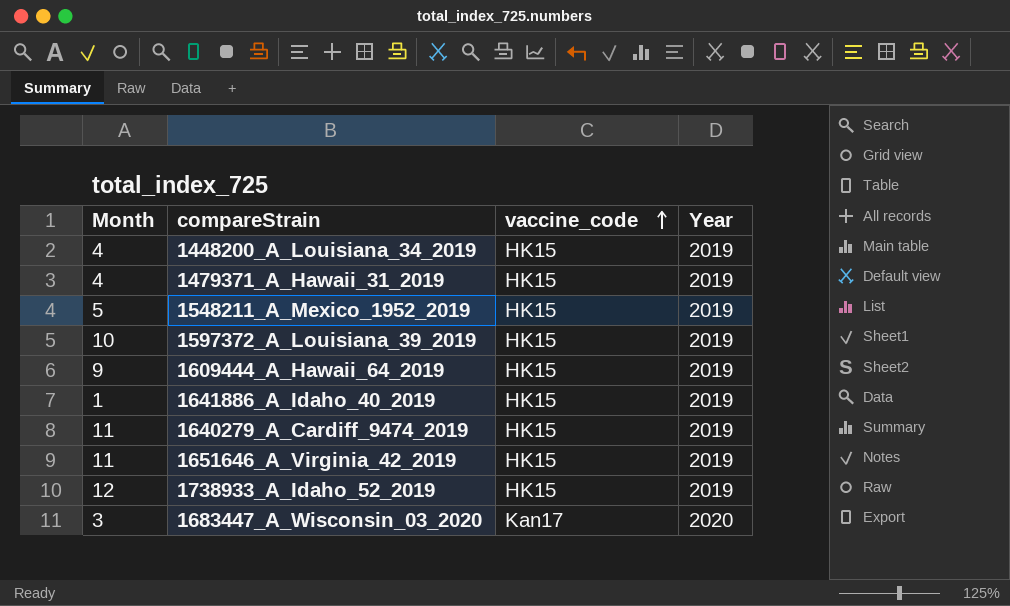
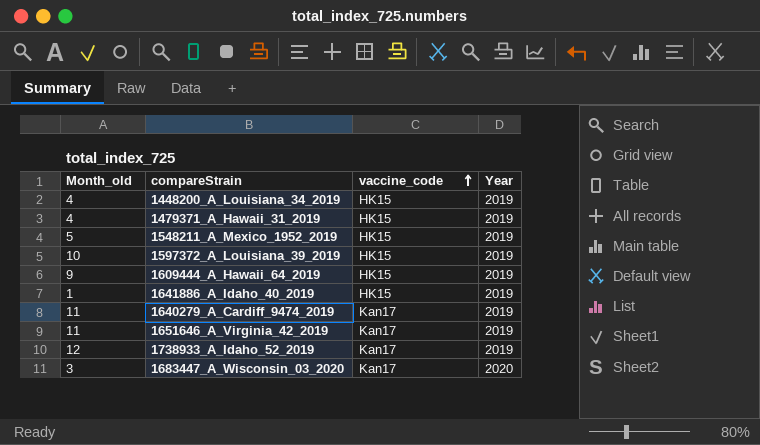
column name: Month -> Month_old
1640279_A_Cardiff_9474_2019 | vaccine_code: HK15 -> Kan17
1651646_A_Virginia_42_2019 | vaccine_code: HK15 -> Kan17
1738933_A_Idaho_52_2019 | vaccine_code: HK15 -> Kan17

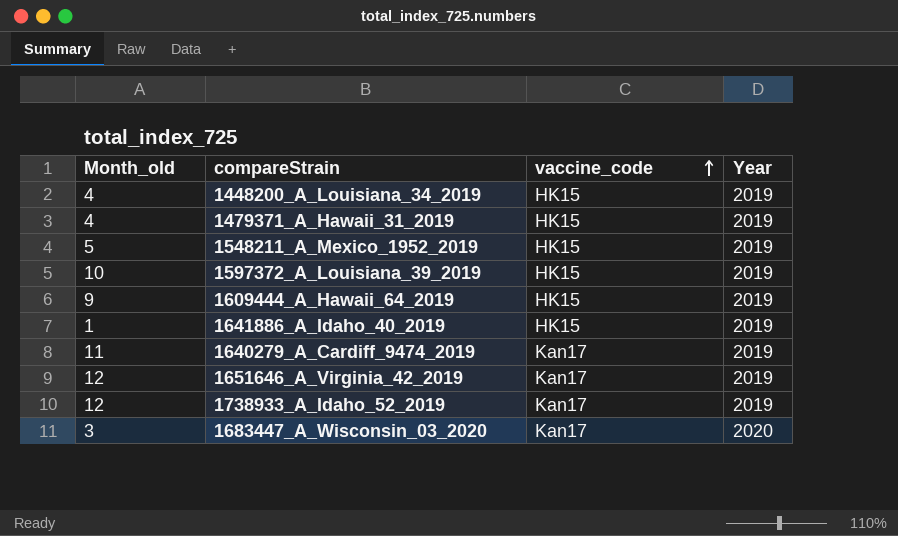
1651646_A_Virginia_42_2019 | Month_old: 11 -> 12

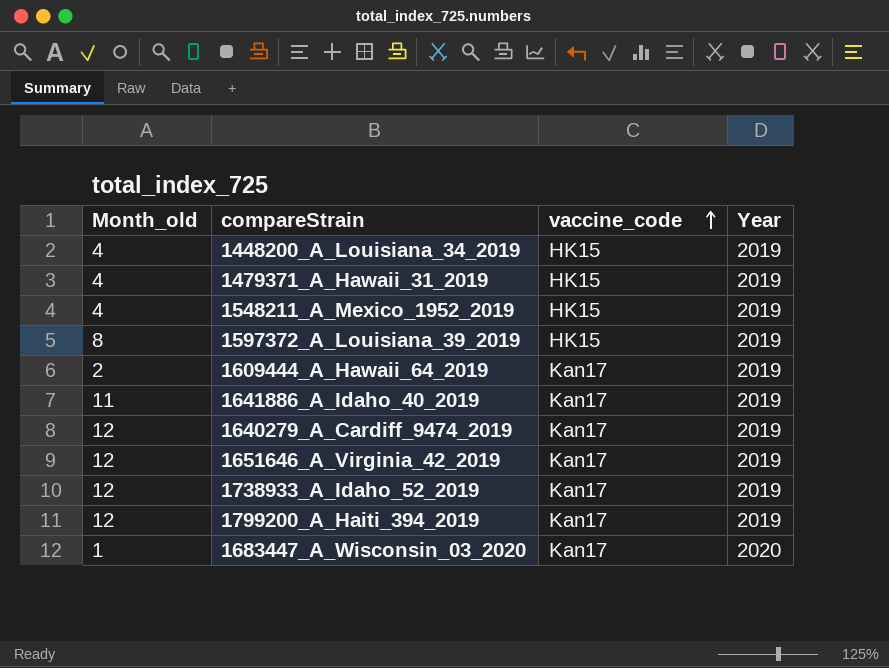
1548211_A_Mexico_1952_2019 | Month_old: 5 -> 4
1597372_A_Louisiana_39_2019 | Month_old: 10 -> 8
1609444_A_Hawaii_64_2019 | Month_old: 9 -> 2
1609444_A_Hawaii_64_2019 | vaccine_code: HK15 -> Kan17
1641886_A_Idaho_40_2019 | Month_old: 1 -> 11
1641886_A_Idaho_40_2019 | vaccine_code: HK15 -> Kan17
1640279_A_Cardiff_9474_2019 | Month_old: 11 -> 12
row 1799200_A_Haiti_394_2019: none -> 12 | Kan17 | 2019
1683447_A_Wisconsin_03_2020 | Month_old: 3 -> 1

